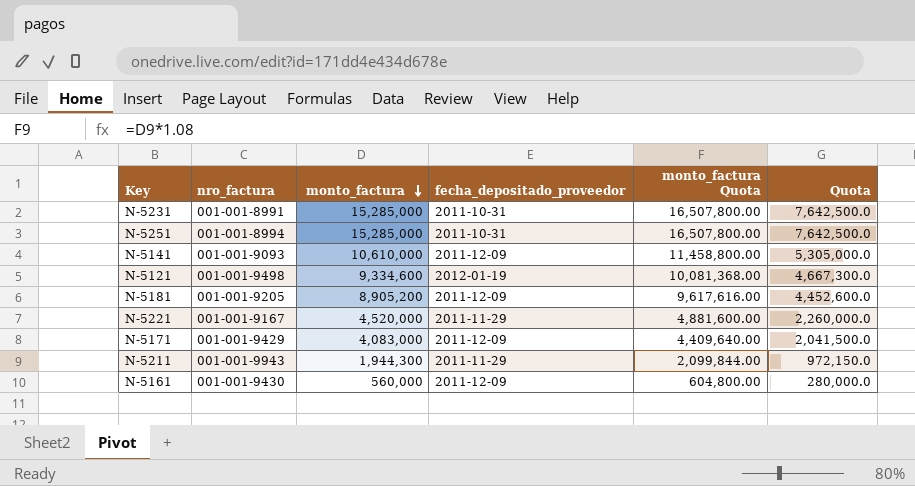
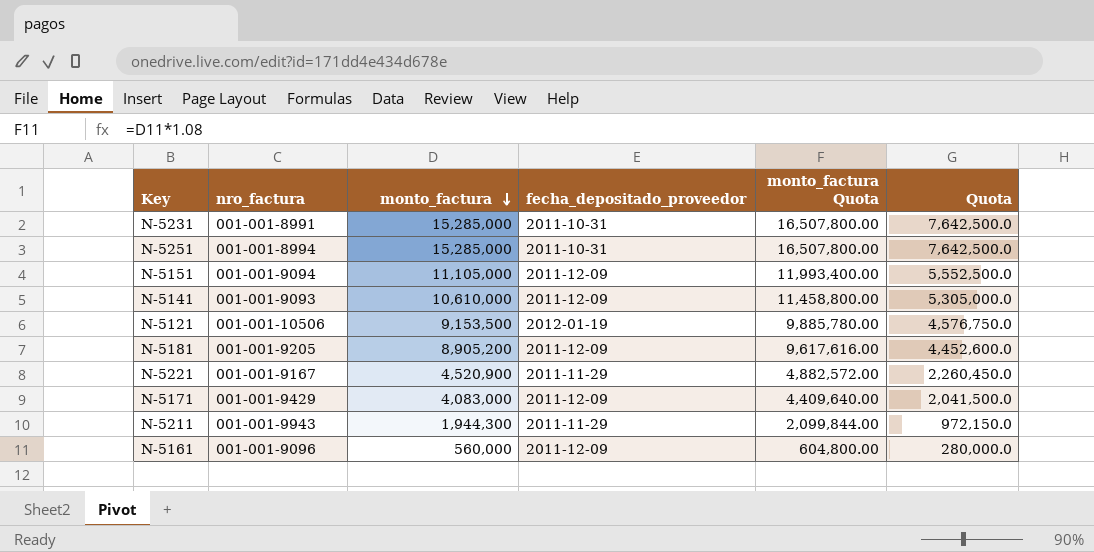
row N-5151: none -> 001-001-9094 | 11,105,000 | 2011-12-09 | 11,993,400.00 | 5,552,500.0
N-5121 | nro_factura: 001-001-9498 -> 001-001-10506
N-5121 | monto_factura: 9,334,600 -> 9,153,500
N-5121 | monto_factura Quota: 10,081,368.00 -> 9,885,780.00
N-5121 | Quota: 4,667,300.0 -> 4,576,750.0
N-5221 | monto_factura: 4,520,000 -> 4,520,900
N-5221 | monto_factura Quota: 4,881,600.00 -> 4,882,572.00
N-5221 | Quota: 2,260,000.0 -> 2,260,450.0
N-5161 | nro_factura: 001-001-9430 -> 001-001-9096

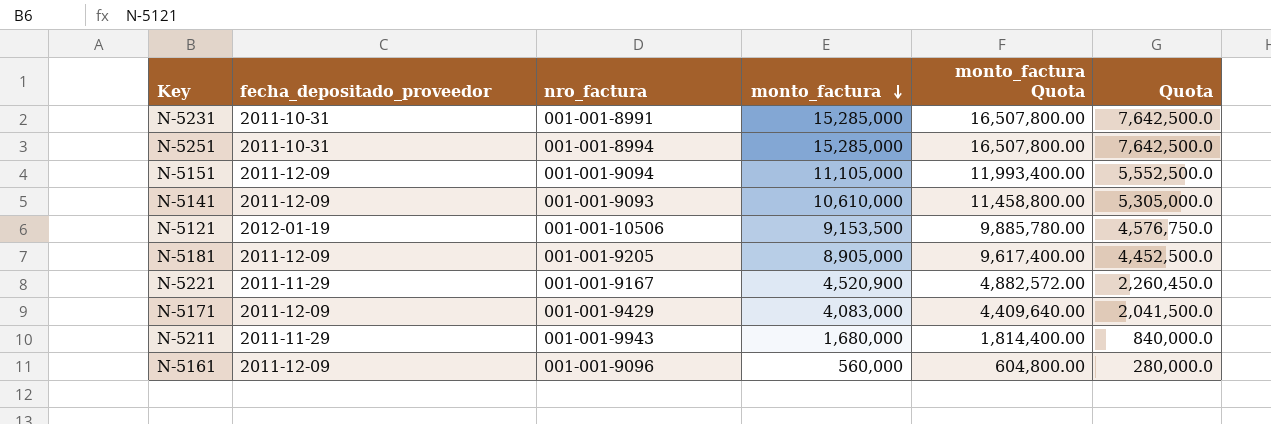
column fecha_depositado_proveedor | position: 4 -> 2
N-5181 | monto_factura: 8,905,200 -> 8,905,000
N-5181 | monto_factura Quota: 9,617,616.00 -> 9,617,400.00
N-5181 | Quota: 4,452,600.0 -> 4,452,500.0
N-5211 | monto_factura: 1,944,300 -> 1,680,000
N-5211 | monto_factura Quota: 2,099,844.00 -> 1,814,400.00
N-5211 | Quota: 972,150.0 -> 840,000.0

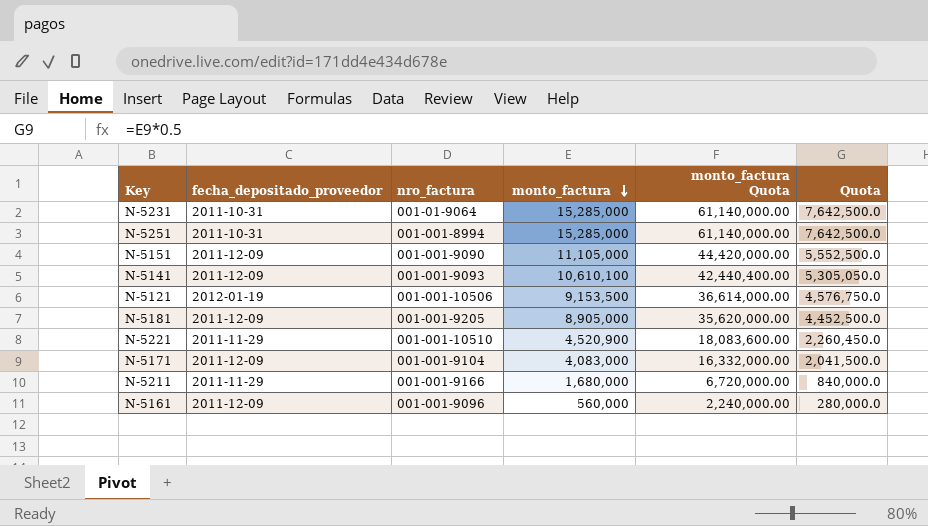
column monto_factura Quota | formula: [monto_factura] * 1.08 -> [monto_factura] * 4
N-5231 | nro_factura: 001-001-8991 -> 001-01-9064
N-5151 | nro_factura: 001-001-9094 -> 001-001-9090
N-5141 | monto_factura: 10,610,000 -> 10,610,100
N-5141 | Quota: 5,305,000.0 -> 5,305,050.0
N-5221 | nro_factura: 001-001-9167 -> 001-001-10510
N-5171 | nro_factura: 001-001-9429 -> 001-001-9104
N-5211 | nro_factura: 001-001-9943 -> 001-001-9166

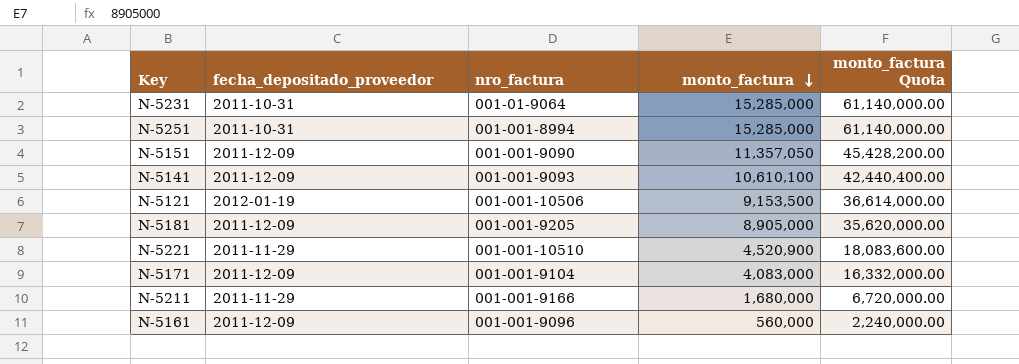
column Quota | formula: [monto_factura] * 0.5 -> none
N-5151 | monto_factura: 11,105,000 -> 11,357,050
N-5151 | monto_factura Quota: 44,420,000.00 -> 45,428,200.00

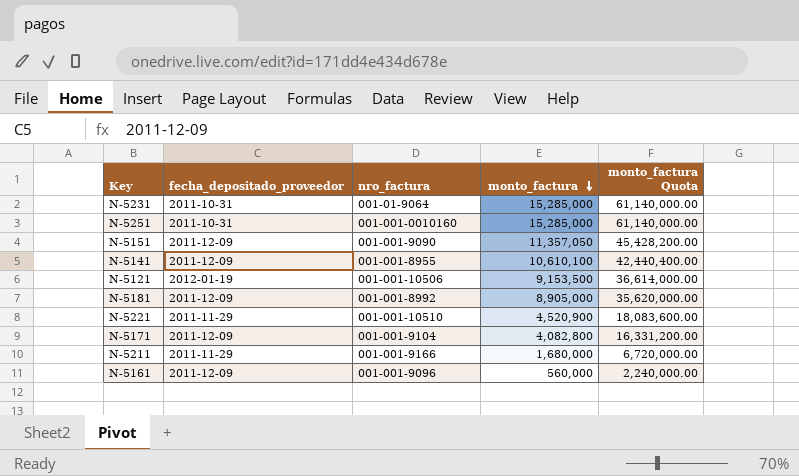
N-5251 | nro_factura: 001-001-8994 -> 001-001-0010160
N-5141 | nro_factura: 001-001-9093 -> 001-001-8955
N-5181 | nro_factura: 001-001-9205 -> 001-001-8992
N-5171 | monto_factura: 4,083,000 -> 4,082,800
N-5171 | monto_factura Quota: 16,332,000.00 -> 16,331,200.00

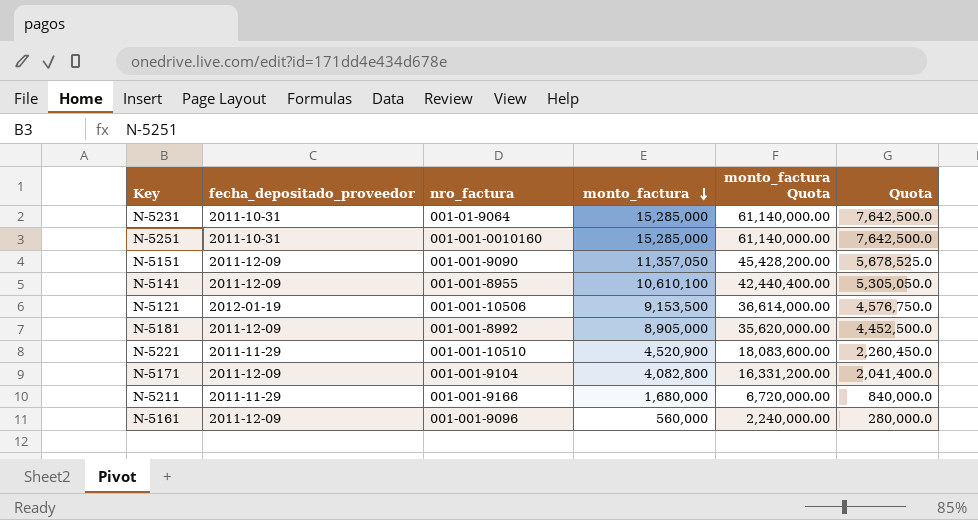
column Quota | formula: none -> [monto_factura] * 0.5

